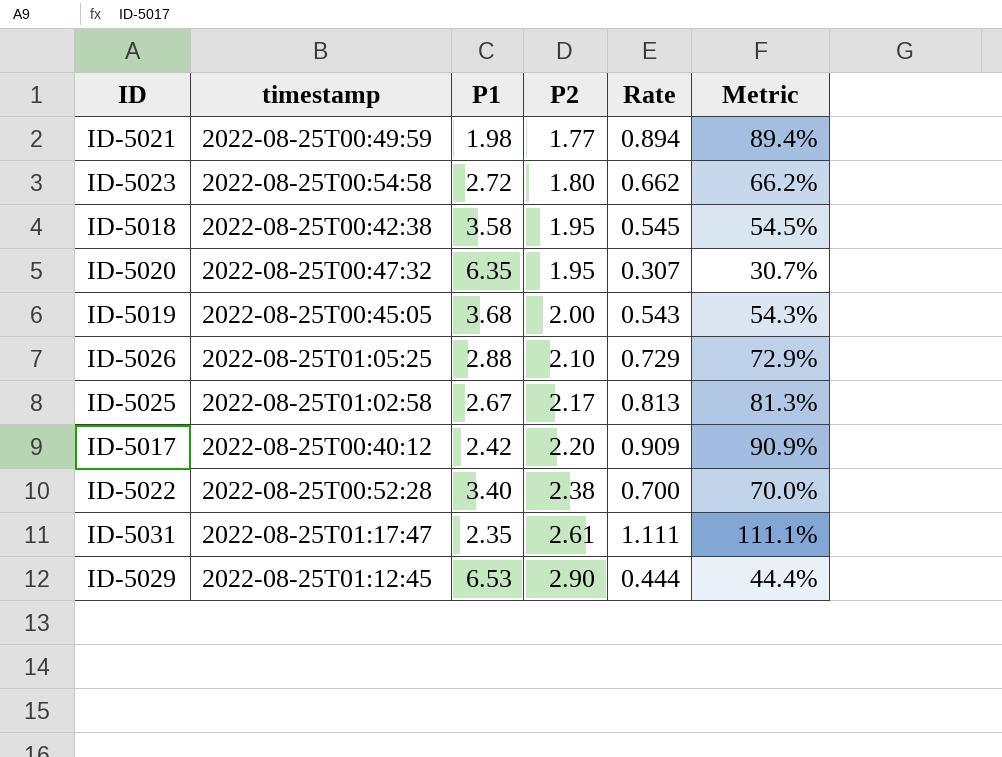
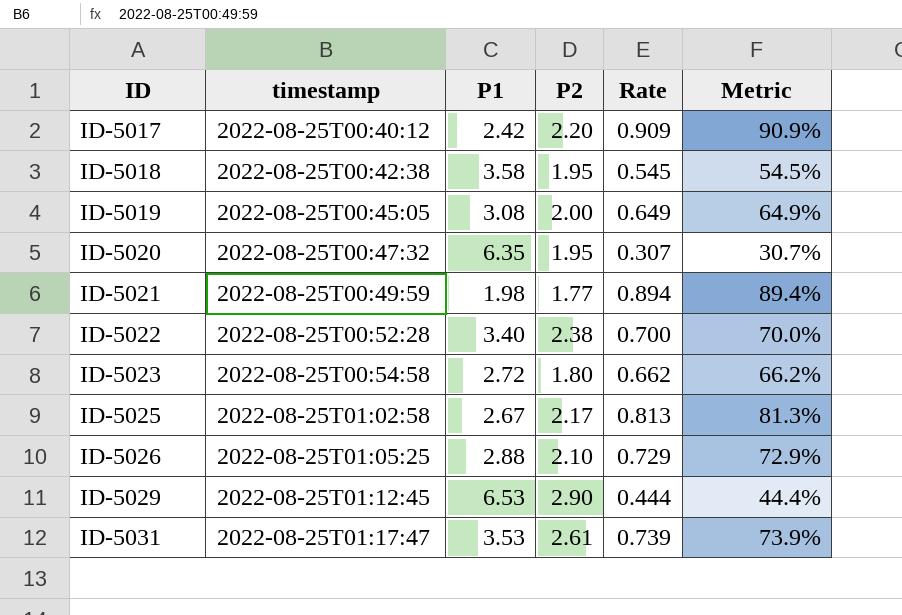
row order: P2 ascending -> ID ascending
ID-5019 | P1: 3.68 -> 3.08
ID-5019 | Rate: 0.543 -> 0.649
ID-5019 | Metric: 54.3% -> 64.9%
ID-5031 | P1: 2.35 -> 3.53
ID-5031 | Rate: 1.111 -> 0.739
ID-5031 | Metric: 111.1% -> 73.9%

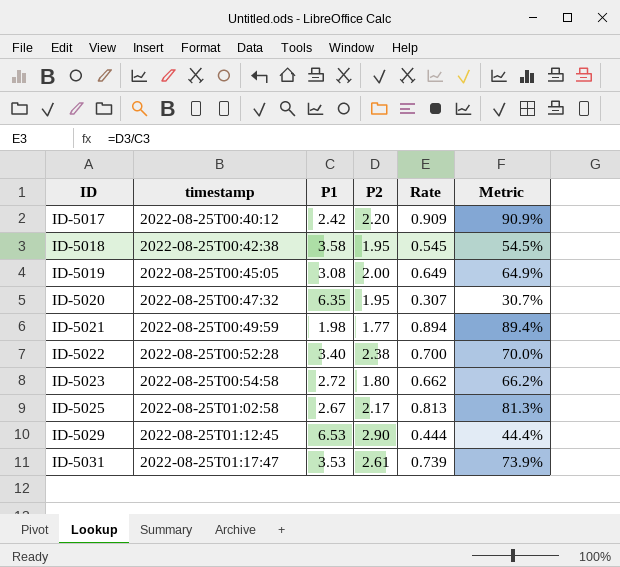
row ID-5026: 2022-08-25T01:05:25 | 2.88 | 2.10 | 0.729 | 72.9% -> none

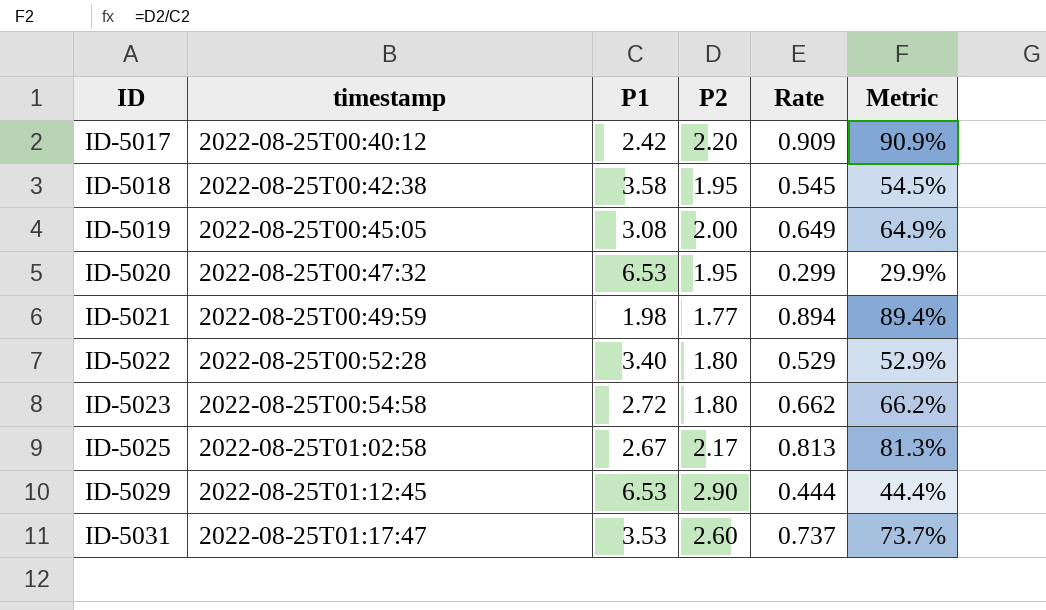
ID-5020 | P1: 6.35 -> 6.53
ID-5020 | Rate: 0.307 -> 0.299
ID-5020 | Metric: 30.7% -> 29.9%
ID-5022 | P2: 2.38 -> 1.80
ID-5022 | Rate: 0.700 -> 0.529
ID-5022 | Metric: 70.0% -> 52.9%
ID-5031 | P2: 2.61 -> 2.60
ID-5031 | Rate: 0.739 -> 0.737
ID-5031 | Metric: 73.9% -> 73.7%

